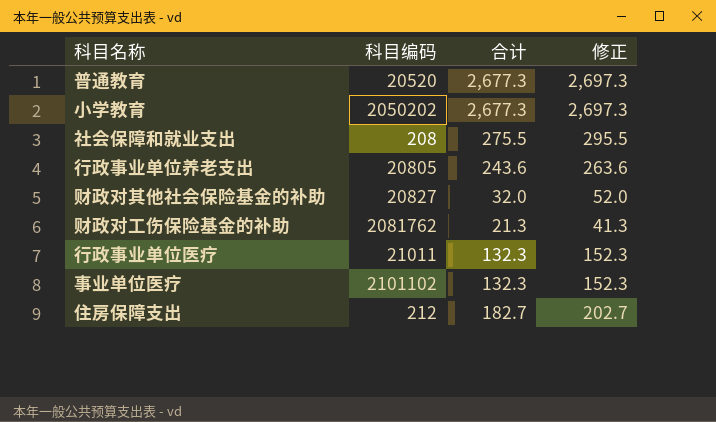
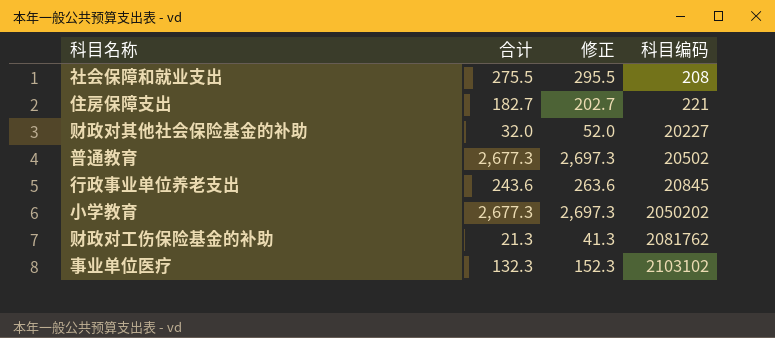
row order: none -> 科目编码 ascending
column 科目编码 | position: 2 -> 4
row 行政事业单位医疗: 21011 | 132.3 | 152.3 -> none
住房保障支出 | 科目编码: 212 -> 221
财政对其他社会保险基金的补助 | 科目编码: 20827 -> 20227
普通教育 | 科目编码: 20520 -> 20502
行政事业单位养老支出 | 科目编码: 20805 -> 20845
事业单位医疗 | 科目编码: 2101102 -> 2103102

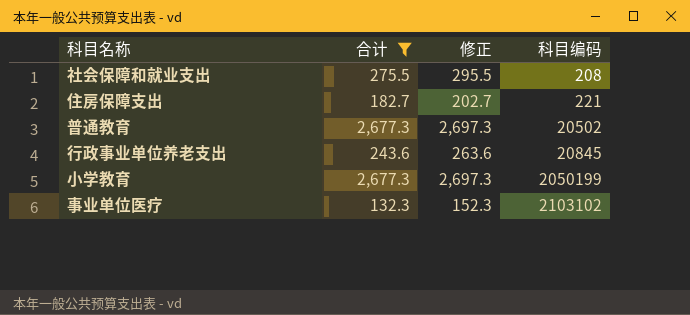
filter: none -> 合计 >= 132.3
小学教育 | 科目编码: 2050202 -> 2050199

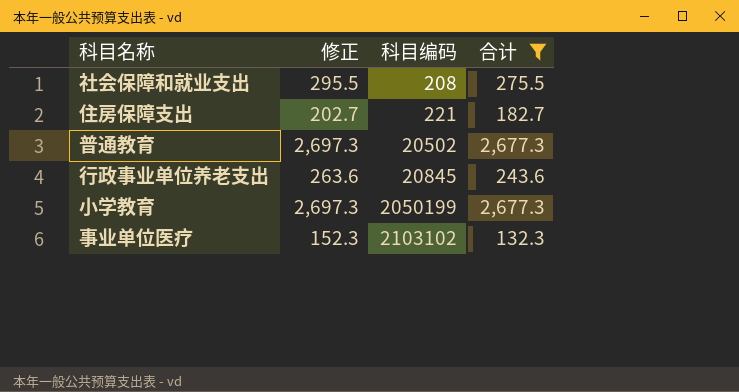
column 合计 | position: 2 -> 4

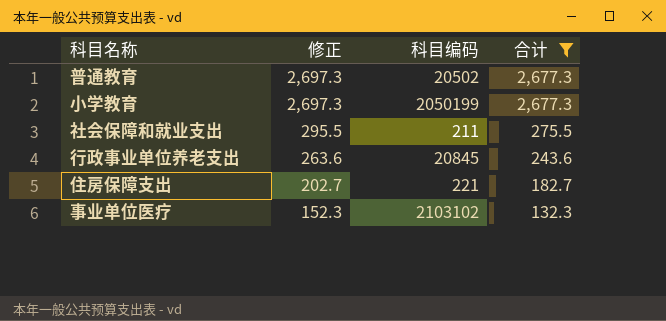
row order: 科目编码 ascending -> 修正 descending
社会保障和就业支出 | 科目编码: 208 -> 211

